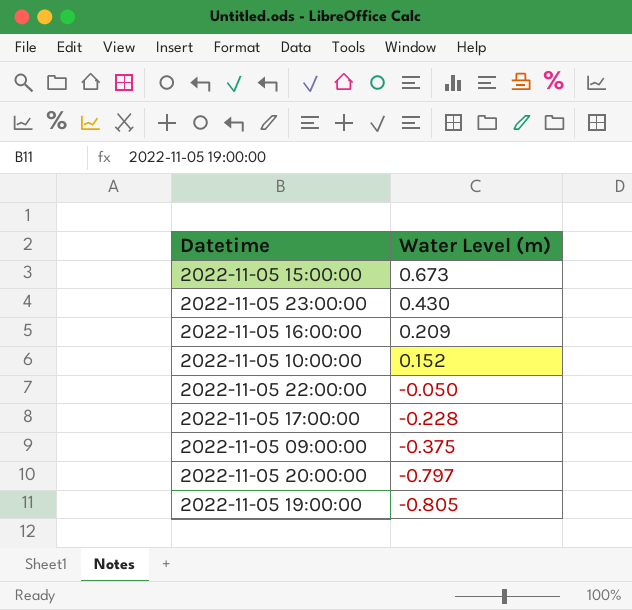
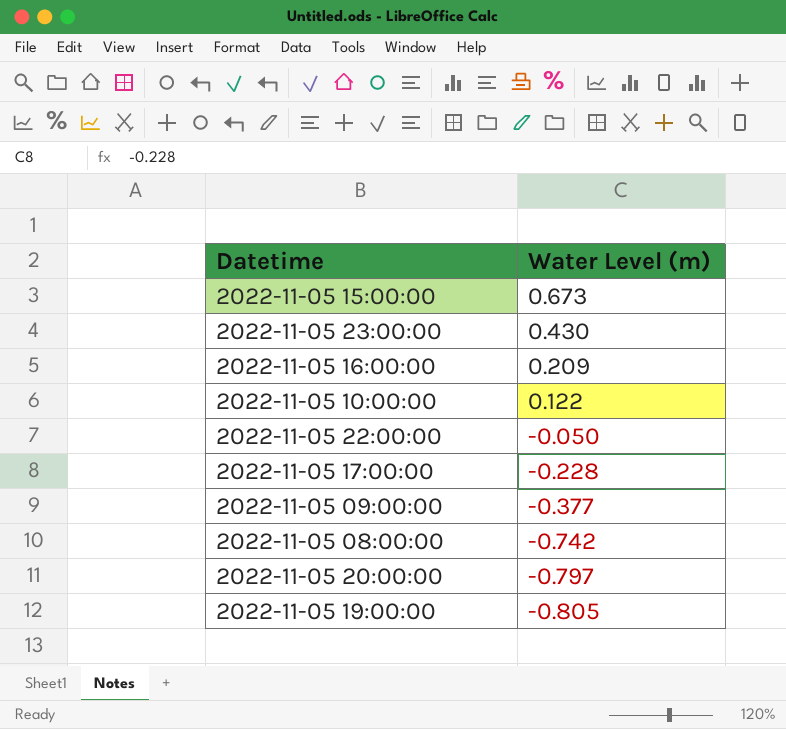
2022-11-05 10:00:00 | Water Level (m): 0.152 -> 0.122
2022-11-05 09:00:00 | Water Level (m): -0.375 -> -0.377
row 2022-11-05 08:00:00: none -> -0.742

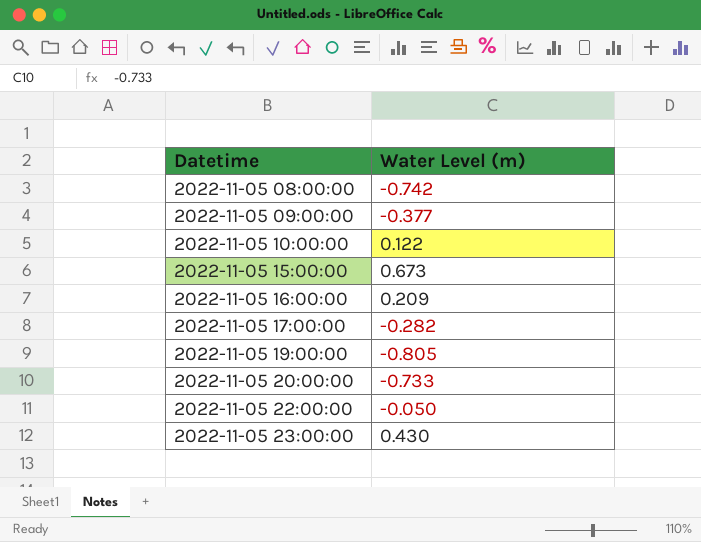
row order: Water Level (m) descending -> Datetime ascending
2022-11-05 17:00:00 | Water Level (m): -0.228 -> -0.282
2022-11-05 20:00:00 | Water Level (m): -0.797 -> -0.733

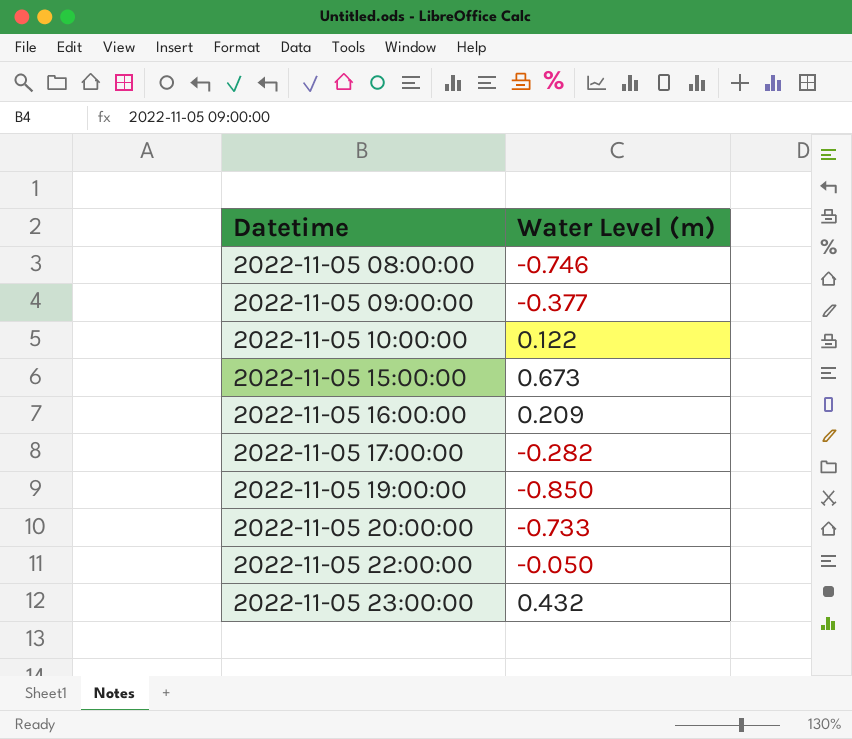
2022-11-05 08:00:00 | Water Level (m): -0.742 -> -0.746
2022-11-05 19:00:00 | Water Level (m): -0.805 -> -0.850
2022-11-05 23:00:00 | Water Level (m): 0.430 -> 0.432

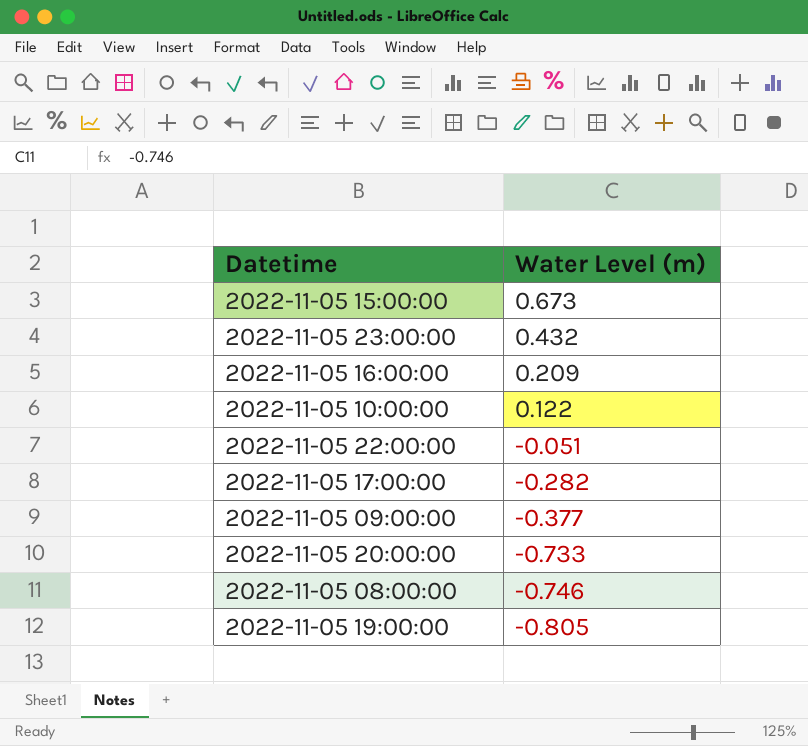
row order: Datetime ascending -> Water Level (m) descending
2022-11-05 22:00:00 | Water Level (m): -0.050 -> -0.051
2022-11-05 19:00:00 | Water Level (m): -0.850 -> -0.805

